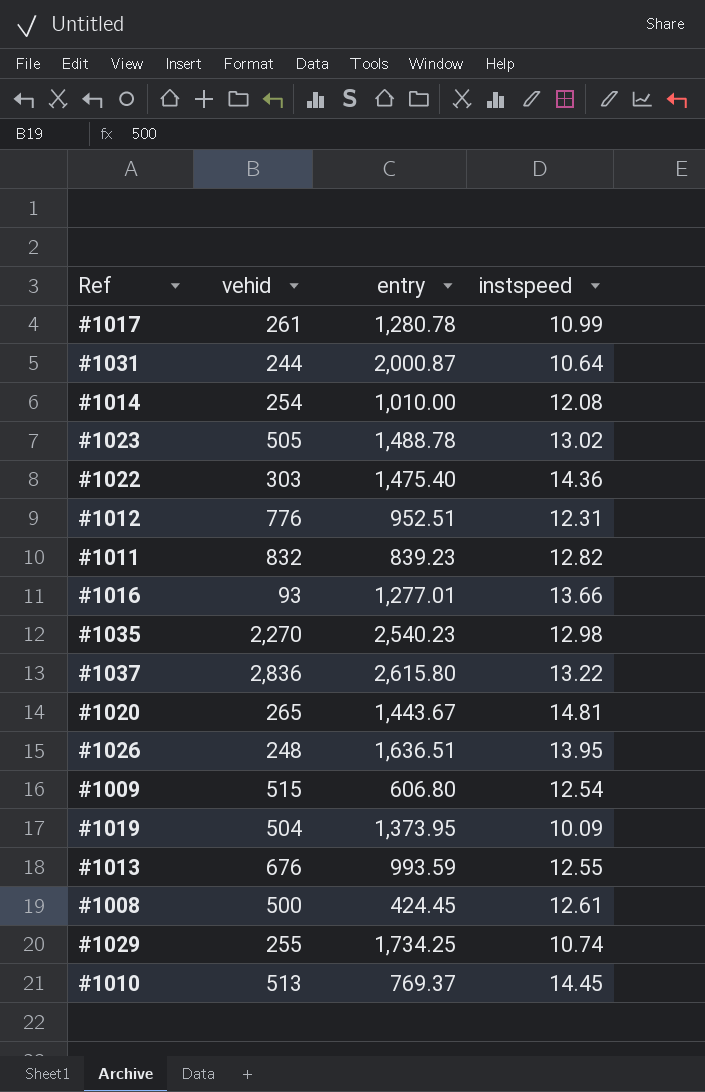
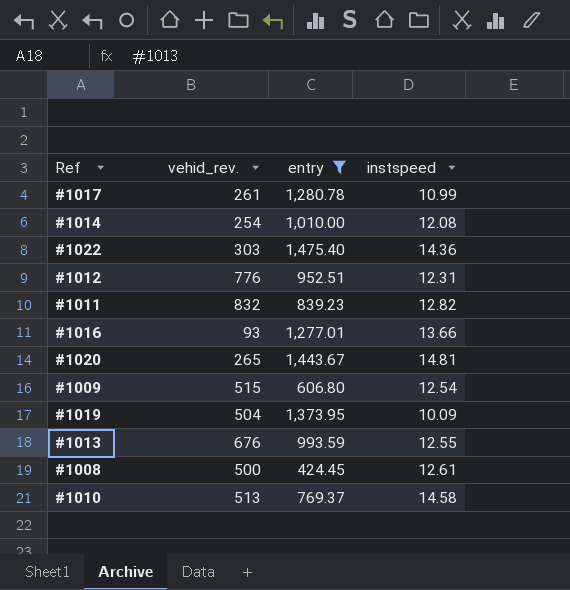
filter: none -> entry <= 1,475.40
column name: vehid -> vehid_rev.
#1010 | instspeed: 14.45 -> 14.58

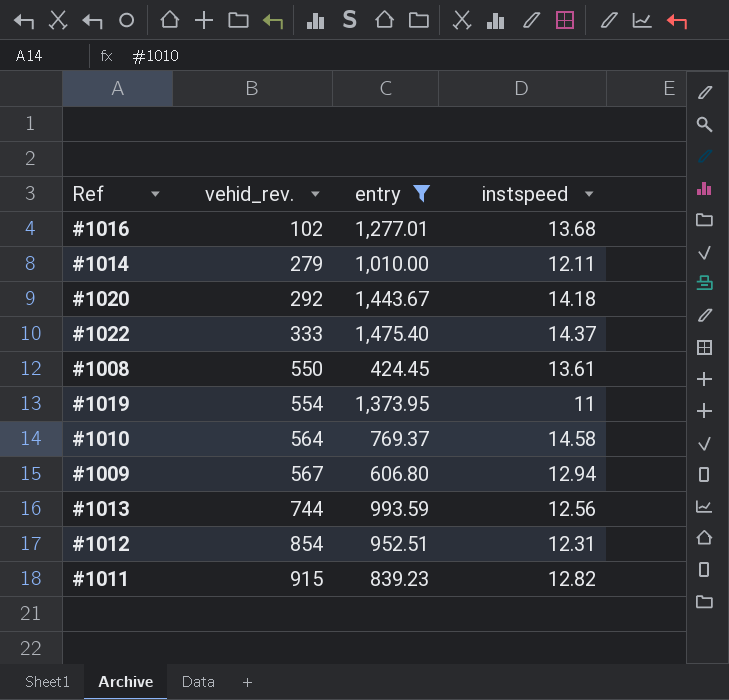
row order: none -> vehid_rev. ascending
row #1017: 261 | 1,280.78 | 10.99 -> none
#1016 | vehid_rev.: 93 -> 102
#1016 | instspeed: 13.66 -> 13.68
#1014 | vehid_rev.: 254 -> 279
#1014 | instspeed: 12.08 -> 12.11
#1020 | vehid_rev.: 265 -> 292
#1020 | instspeed: 14.81 -> 14.18
#1022 | vehid_rev.: 303 -> 333
#1022 | instspeed: 14.36 -> 14.37
#1008 | vehid_rev.: 500 -> 550
#1008 | instspeed: 12.61 -> 13.61
#1019 | vehid_rev.: 504 -> 554
#1019 | instspeed: 10.09 -> 11
#1010 | vehid_rev.: 513 -> 564
#1009 | vehid_rev.: 515 -> 567
#1009 | instspeed: 12.54 -> 12.94
#1013 | vehid_rev.: 676 -> 744
#1013 | instspeed: 12.55 -> 12.56
#1012 | vehid_rev.: 776 -> 854
#1011 | vehid_rev.: 832 -> 915

